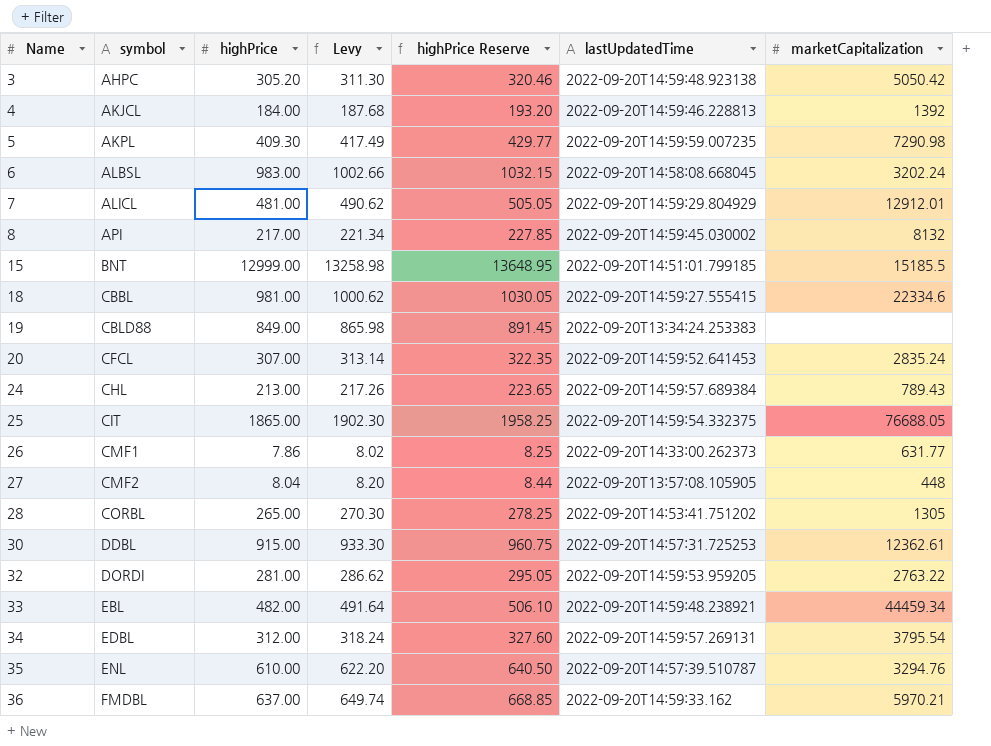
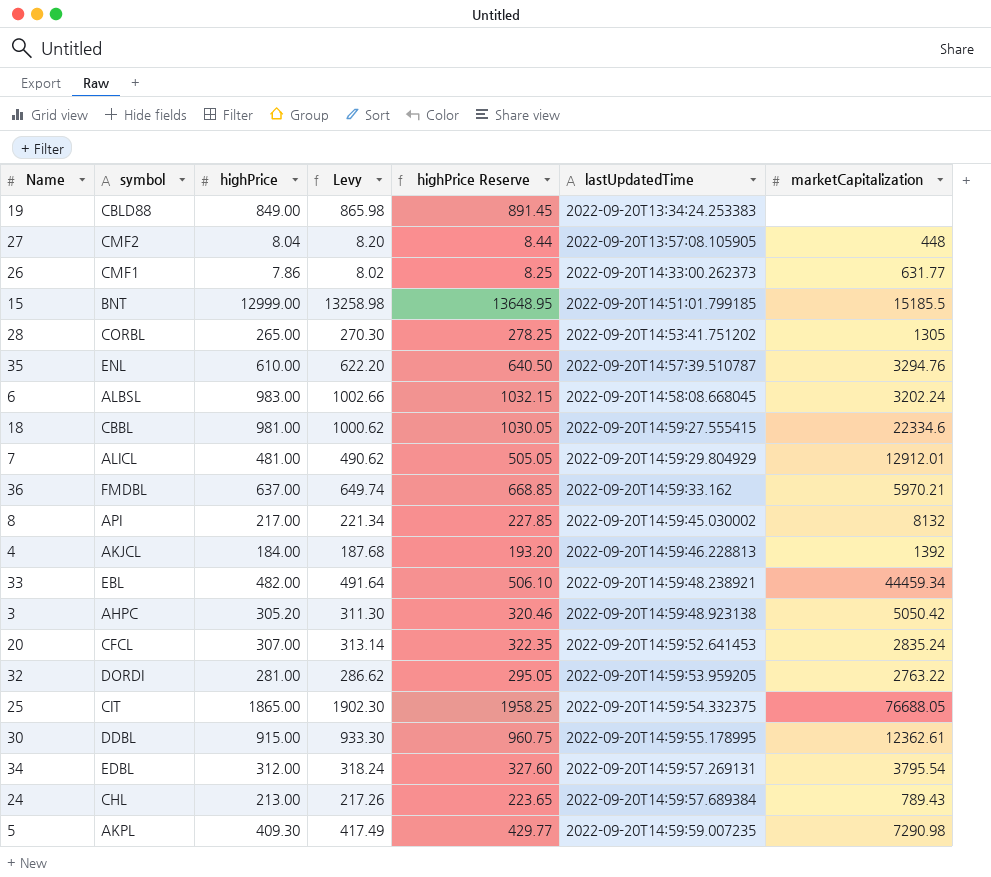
row order: Name ascending -> lastUpdatedTime ascending
30 | lastUpdatedTime: 2022-09-20T14:57:31.725253 -> 2022-09-20T14:59:55.178995

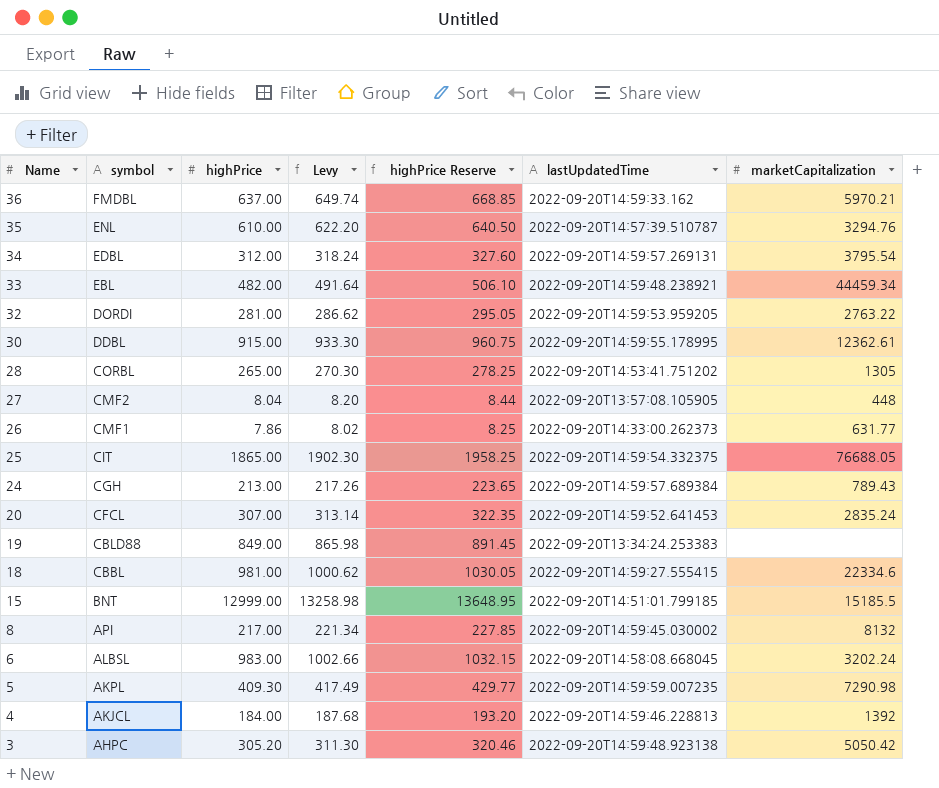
row order: lastUpdatedTime ascending -> Name descending
row 7: ALICL | 481.00 | 490.62 | 505.05 | 2022-09-20T14:59:29.804929 | 12912.01 -> none
24 | symbol: CHL -> CGH

